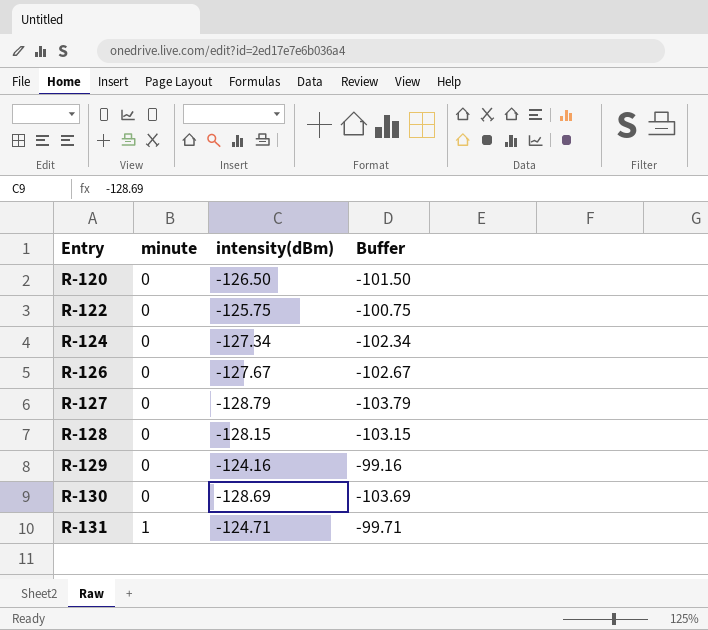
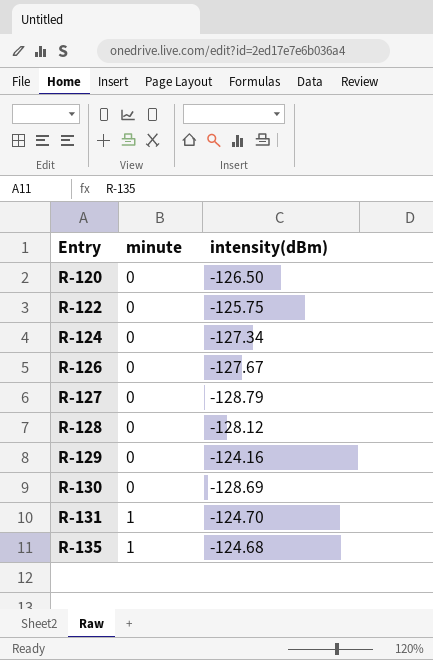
column Buffer | formula: [intensity(dBm)] + 25 -> none
R-128 | intensity(dBm): -128.15 -> -128.12
R-131 | intensity(dBm): -124.71 -> -124.70
row R-135: none -> 1 | -124.68

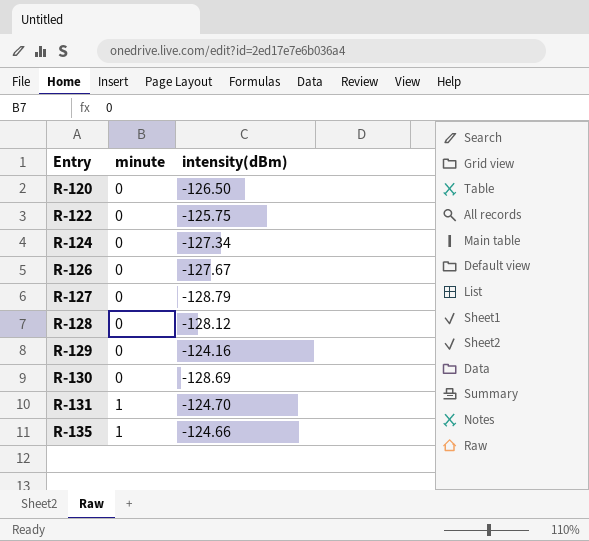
R-135 | intensity(dBm): -124.68 -> -124.66

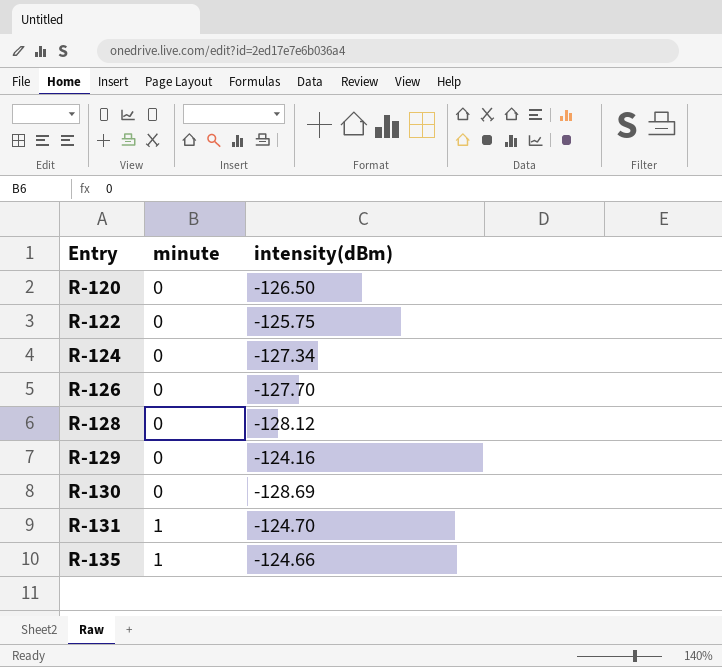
row R-127: 0 | -128.79 -> none
R-126 | intensity(dBm): -127.67 -> -127.70

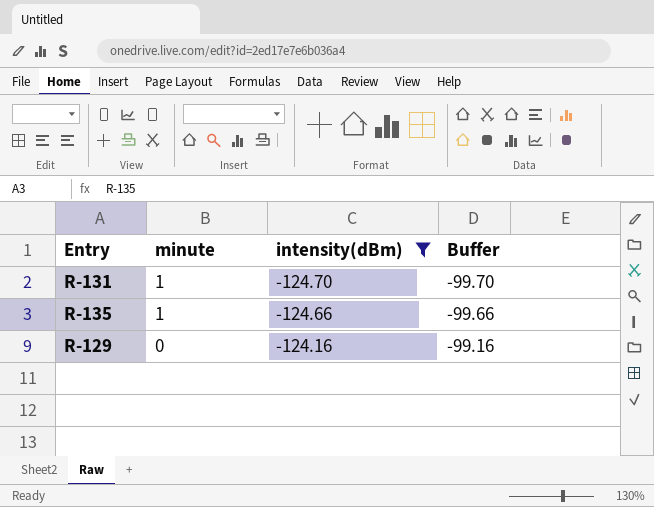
filter: none -> intensity(dBm) >= -124.70
row order: Entry ascending -> minute descending
column Buffer | formula: none -> [intensity(dBm)] + 25

